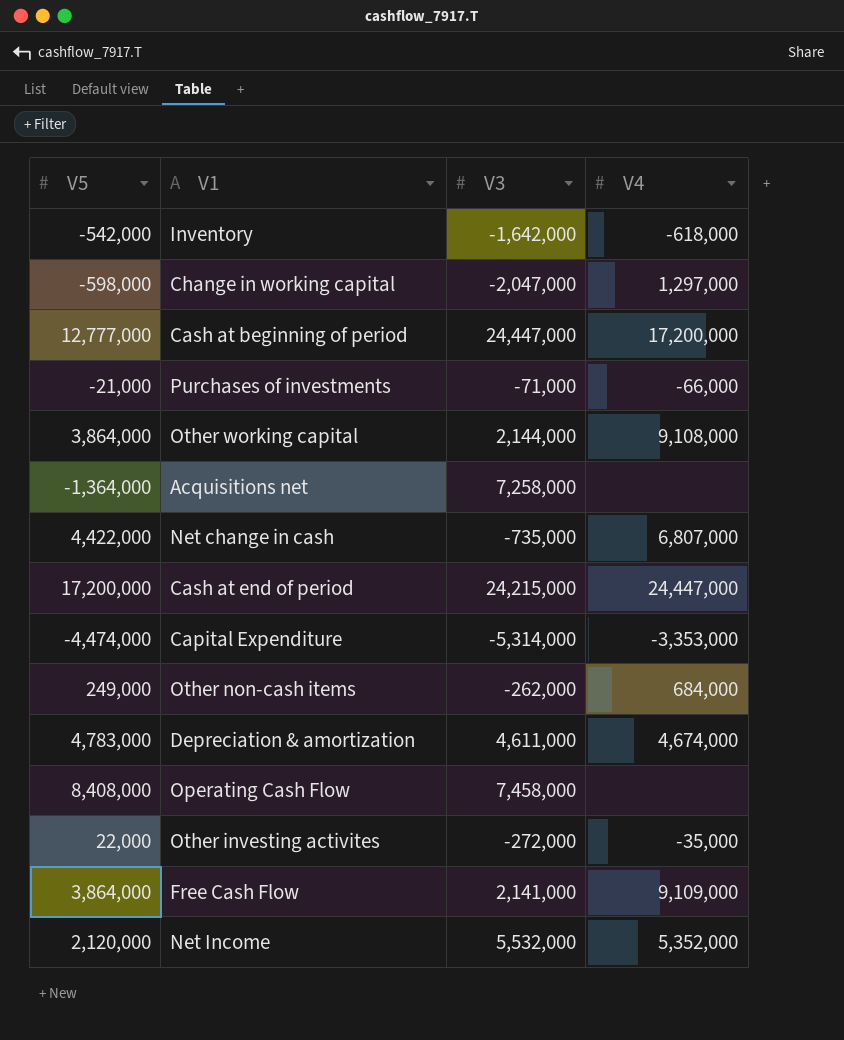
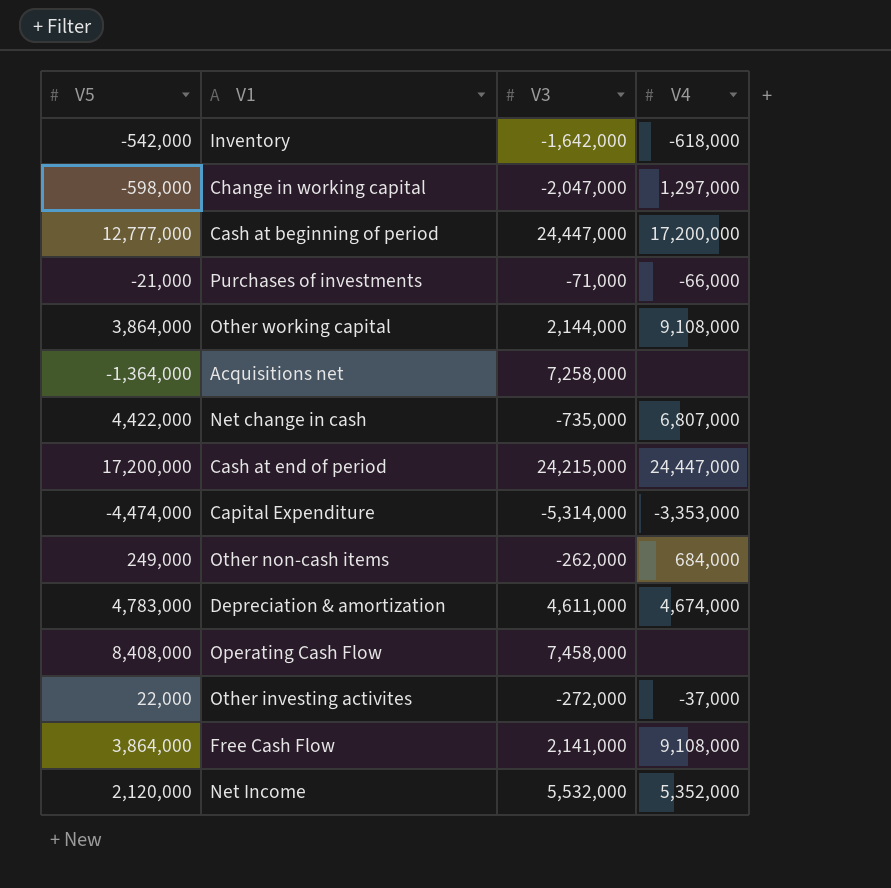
Other investing activites | V4: -35,000 -> -37,000
Free Cash Flow | V4: 9,109,000 -> 9,108,000

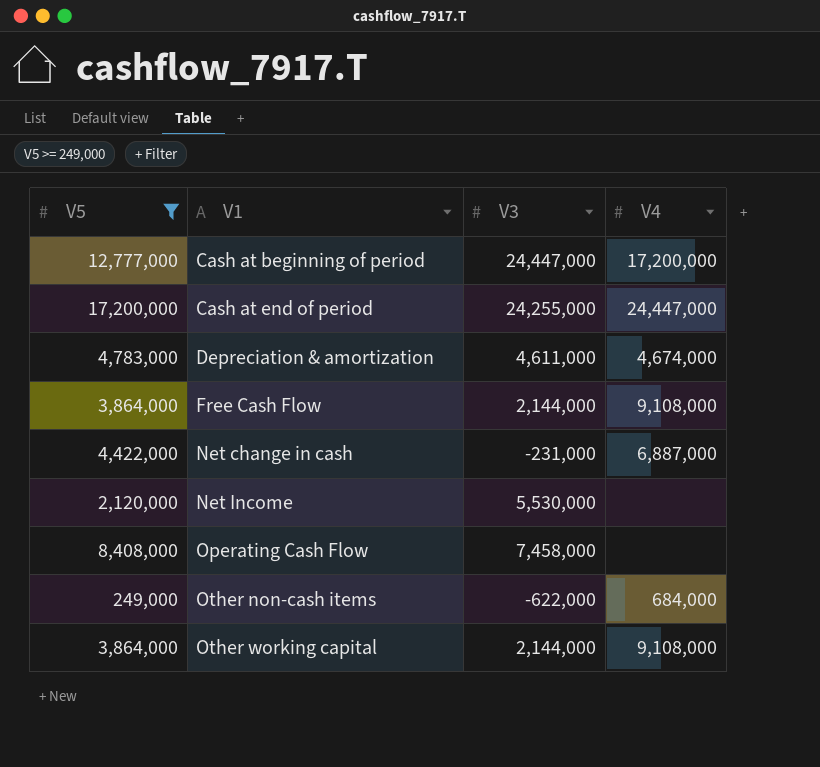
filter: none -> V5 >= 249,000
row order: none -> V1 ascending
Cash at end of period | V3: 24,215,000 -> 24,255,000
Free Cash Flow | V3: 2,141,000 -> 2,144,000
Net change in cash | V3: -735,000 -> -231,000
Net change in cash | V4: 6,807,000 -> 6,887,000
Net Income | V3: 5,532,000 -> 5,530,000
Net Income | V4: 5,352,000 -> none
Other non-cash items | V3: -262,000 -> -622,000

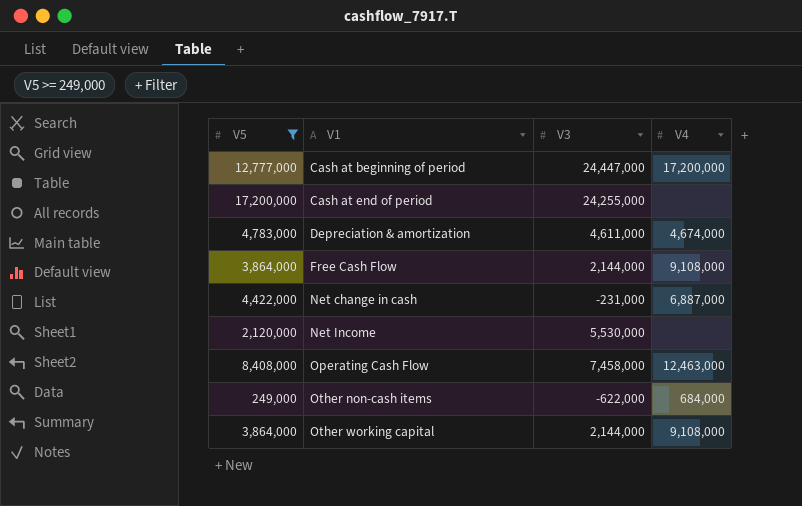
Cash at end of period | V4: 24,447,000 -> none
Operating Cash Flow | V4: none -> 12,463,000

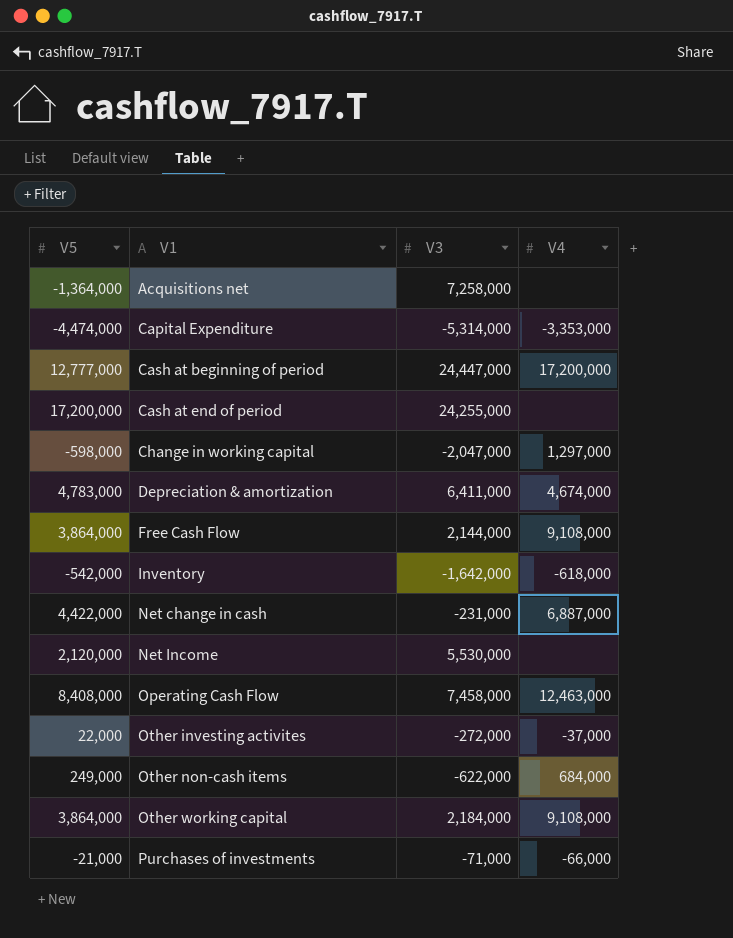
filter: V5 >= 249,000 -> none
Depreciation & amortization | V3: 4,611,000 -> 6,411,000
Other working capital | V3: 2,144,000 -> 2,184,000

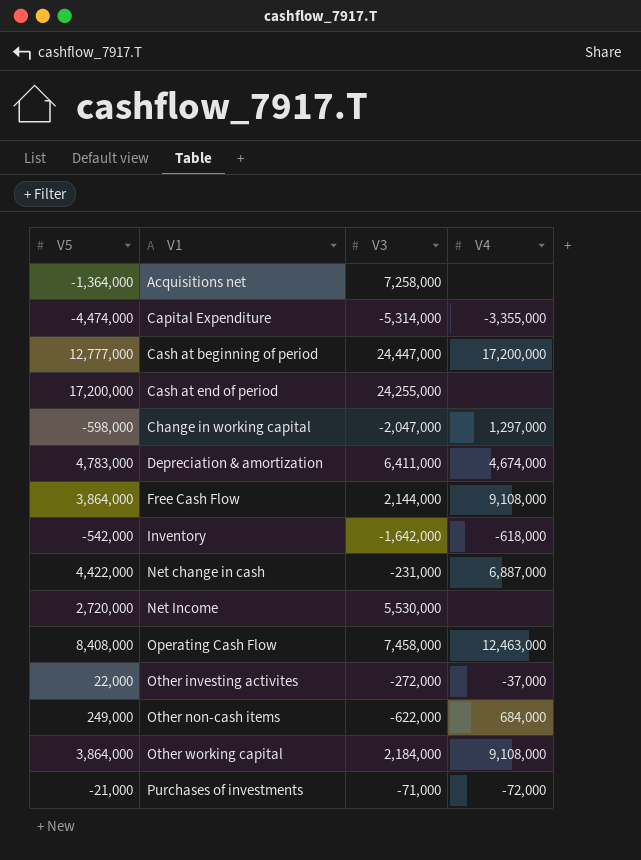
Capital Expenditure | V4: -3,353,000 -> -3,355,000
Net Income | V5: 2,120,000 -> 2,720,000
Purchases of investments | V4: -66,000 -> -72,000

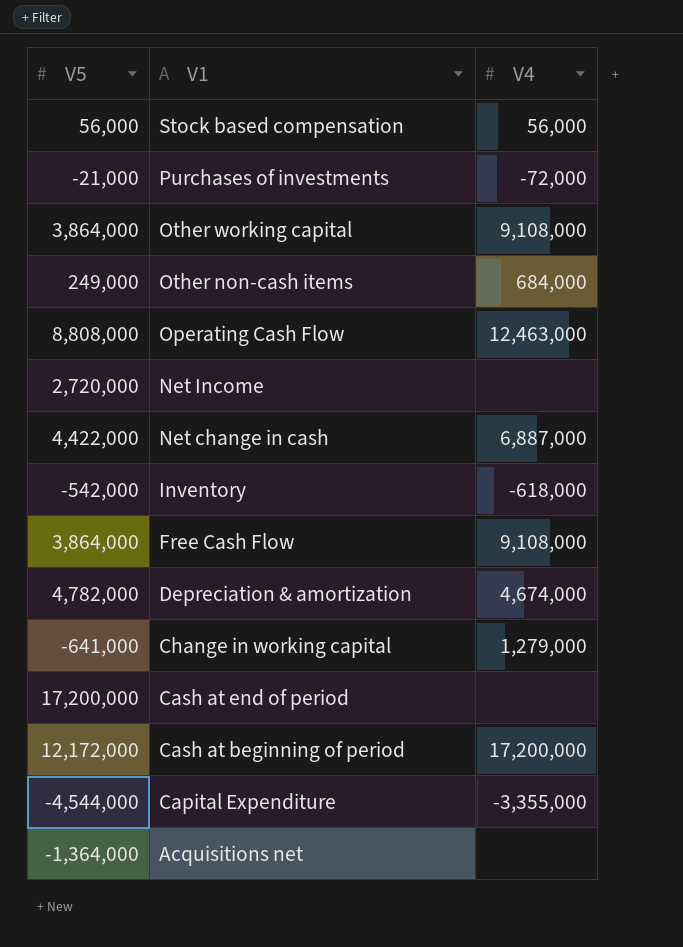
row order: V1 ascending -> V1 descending
column V3 | position: 3 -> none
row Other investing activites: 22,000 | -272,000 | -37,000 -> none
row Stock based compensation: none -> 56,000 | 56,000
Operating Cash Flow | V5: 8,408,000 -> 8,808,000
Depreciation & amortization | V5: 4,783,000 -> 4,782,000
Change in working capital | V5: -598,000 -> -641,000
Change in working capital | V4: 1,297,000 -> 1,279,000
Cash at beginning of period | V5: 12,777,000 -> 12,172,000
Capital Expenditure | V5: -4,474,000 -> -4,544,000

